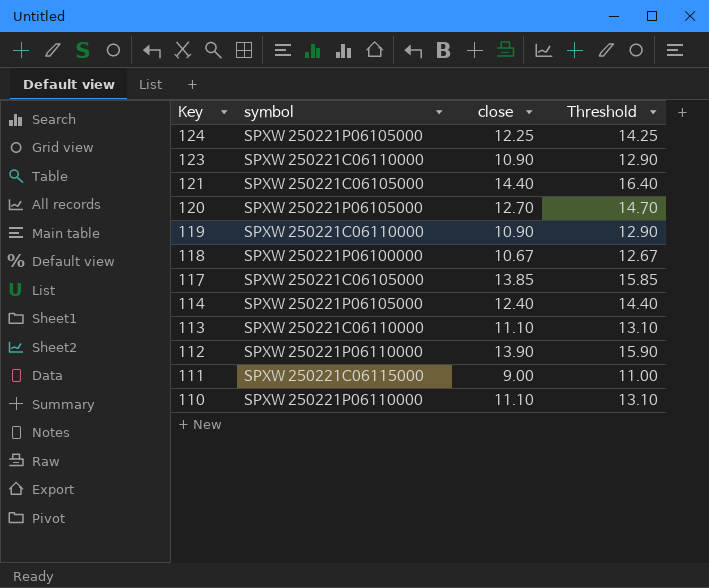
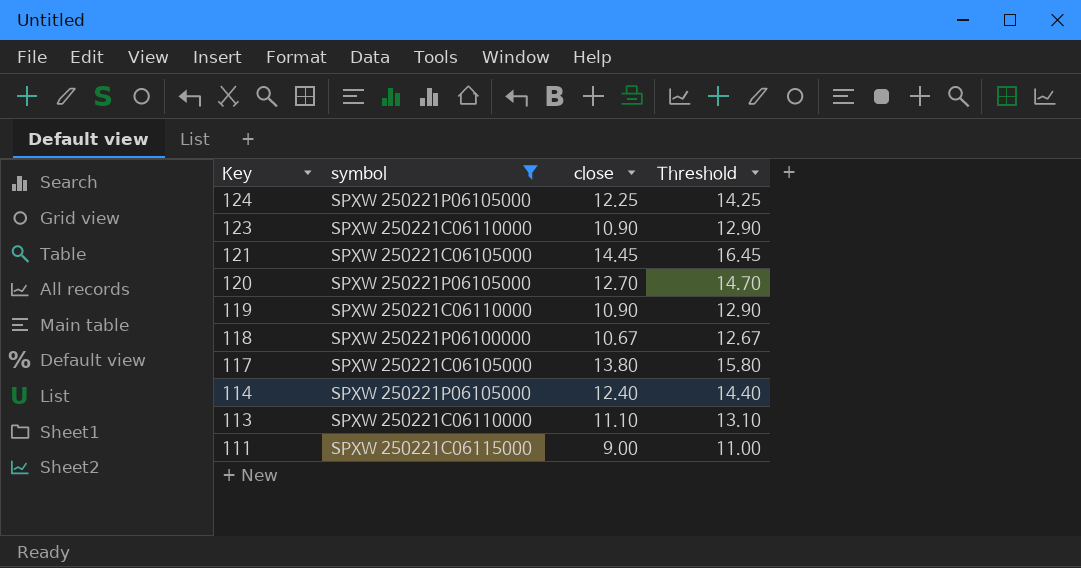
filter: none -> symbol != SPXW 250221P06110000
121 | close: 14.40 -> 14.45
121 | Threshold: 16.40 -> 16.45
117 | close: 13.85 -> 13.80
117 | Threshold: 15.85 -> 15.80

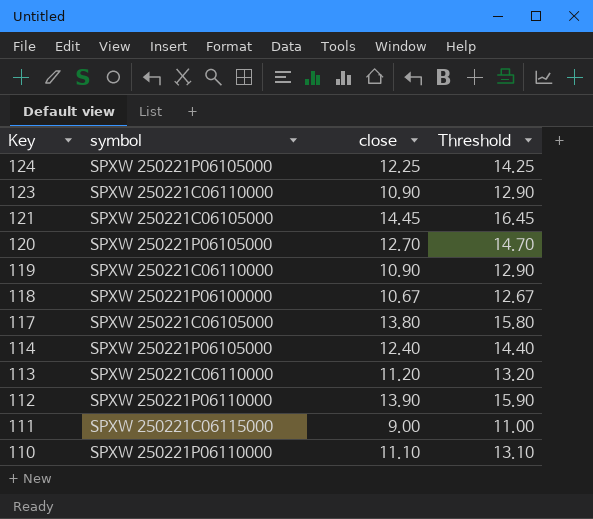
filter: symbol != SPXW 250221P06110000 -> none
113 | close: 11.10 -> 11.20
113 | Threshold: 13.10 -> 13.20

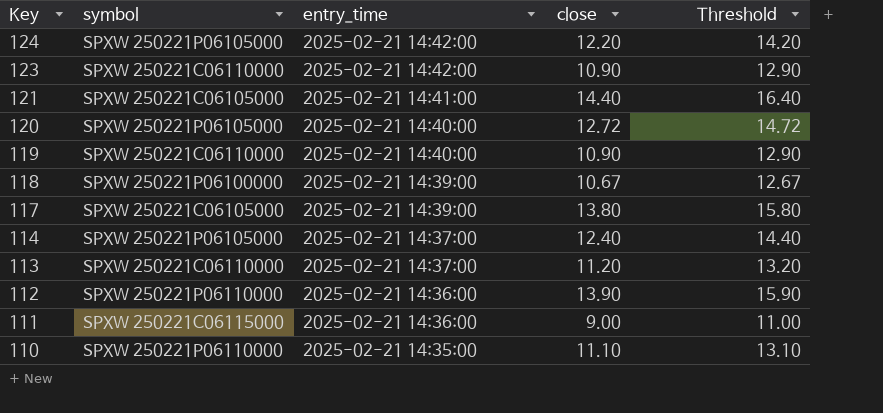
column entry_time | position: none -> 3
124 | close: 12.25 -> 12.20
124 | Threshold: 14.25 -> 14.20
121 | close: 14.45 -> 14.40
121 | Threshold: 16.45 -> 16.40
120 | close: 12.70 -> 12.72
120 | Threshold: 14.70 -> 14.72

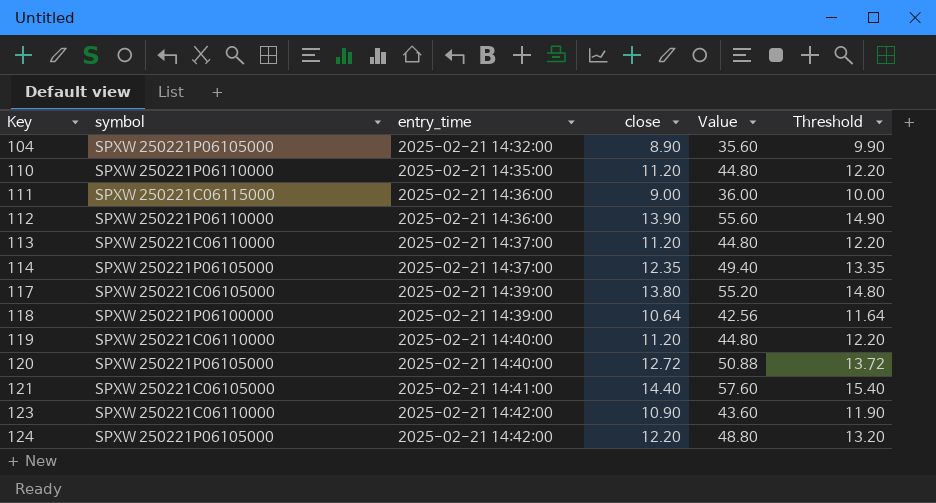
row order: Key descending -> Key ascending
column Value | formula: none -> [close] * 4
column Threshold | formula: [close] + 2 -> [close] + 1
row 104: none -> SPXW 250221P06105000 | 2025-02-21 14:32:00 | 8.90 | 35.60 | 9.90
110 | close: 11.10 -> 11.20
114 | close: 12.40 -> 12.35
118 | close: 10.67 -> 10.64
119 | close: 10.90 -> 11.20

